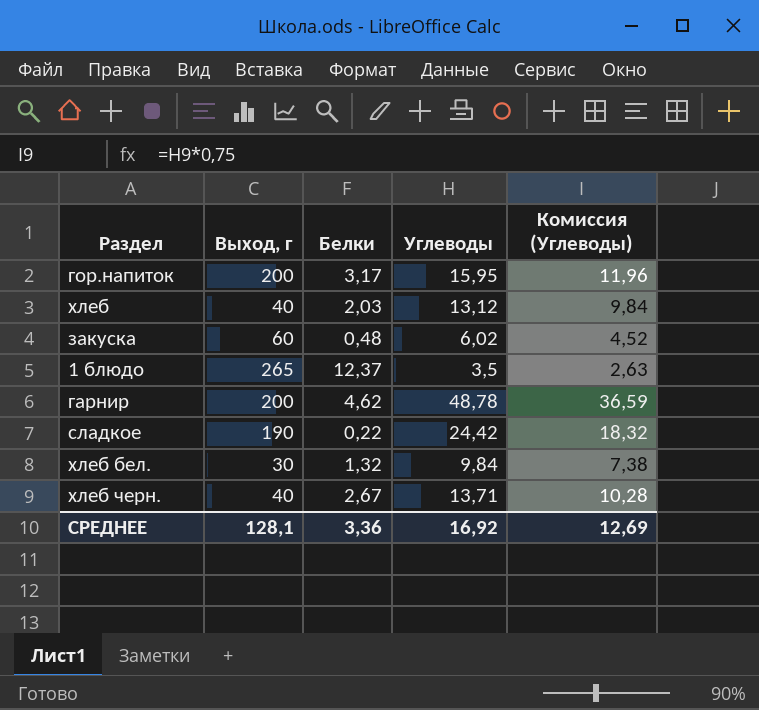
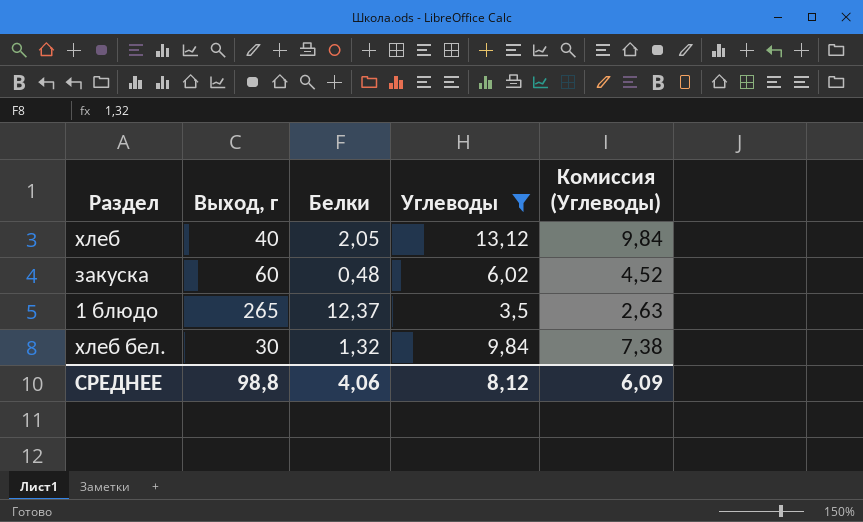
filter: none -> Углеводы <= 13,12
хлеб | Белки: 2,03 -> 2,05
СРЕДНЕЕ | Выход, г: 128,1 -> 98,8
СРЕДНЕЕ | Белки: 3,36 -> 4,06
СРЕДНЕЕ | Углеводы: 16,92 -> 8,12
СРЕДНЕЕ | Комиссия (Углеводы): 12,69 -> 6,09

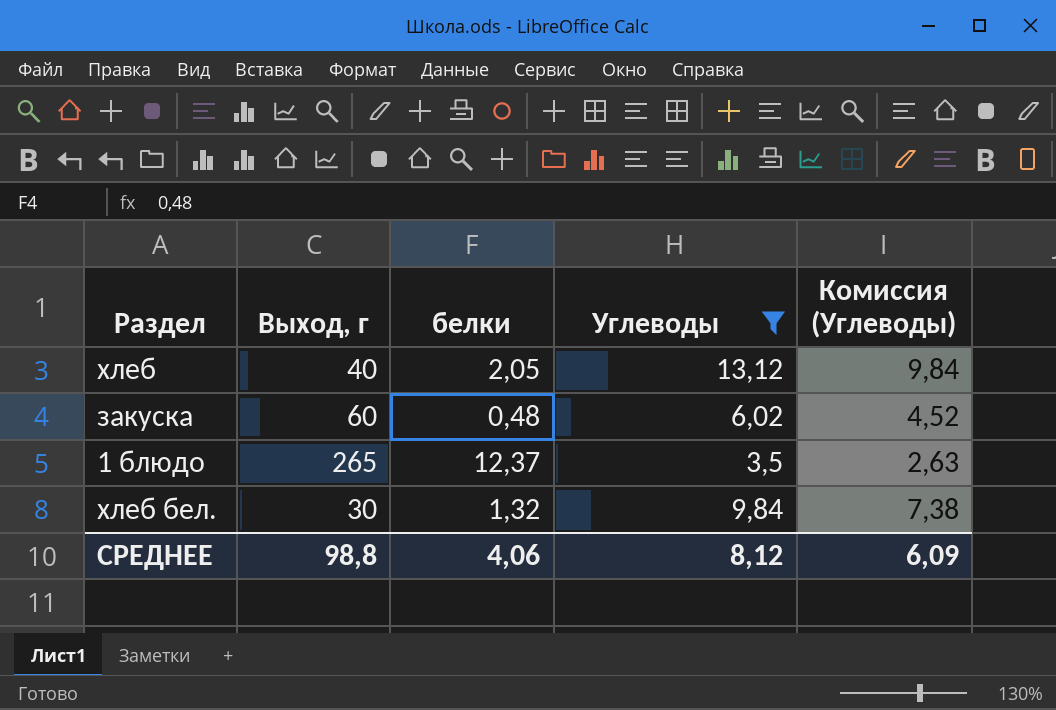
column name: Белки -> белки

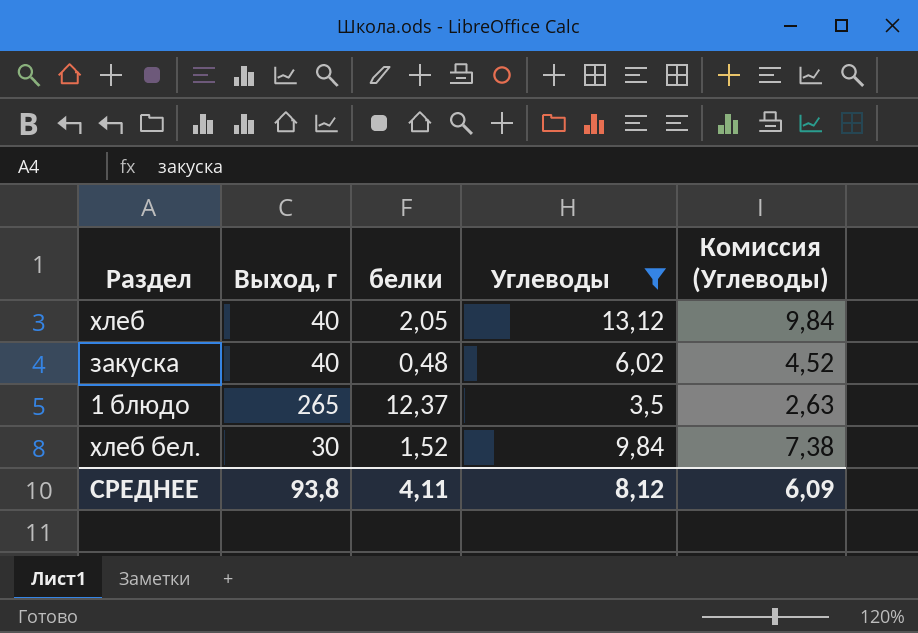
закуска | Выход, г: 60 -> 40
хлеб бел. | белки: 1,32 -> 1,52
СРЕДНЕЕ | Выход, г: 98,8 -> 93,8
СРЕДНЕЕ | белки: 4,06 -> 4,11

